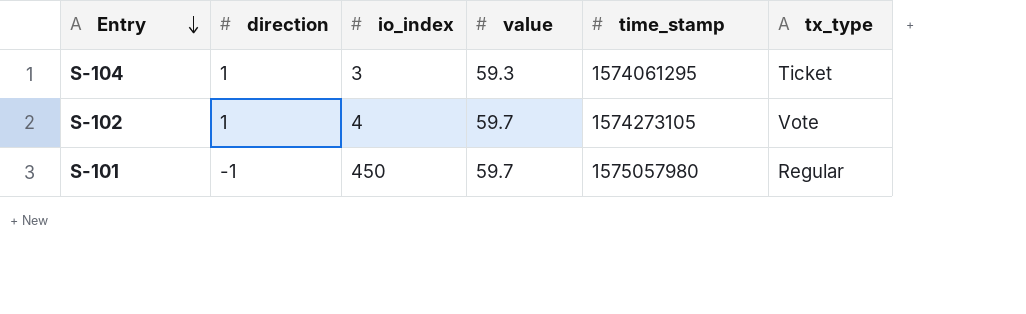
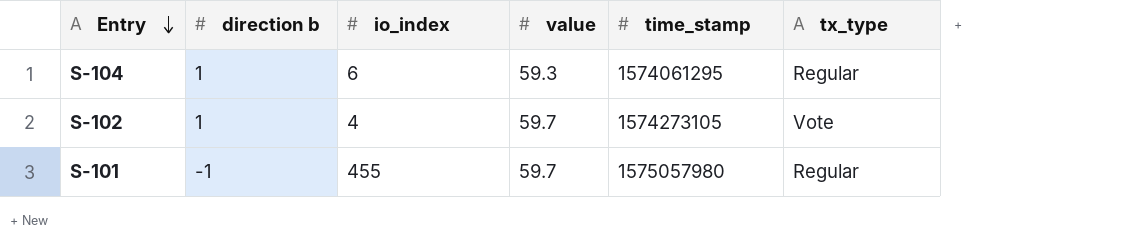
column name: direction -> direction b
S-104 | io_index: 3 -> 6
S-104 | tx_type: Ticket -> Regular
S-101 | io_index: 450 -> 455

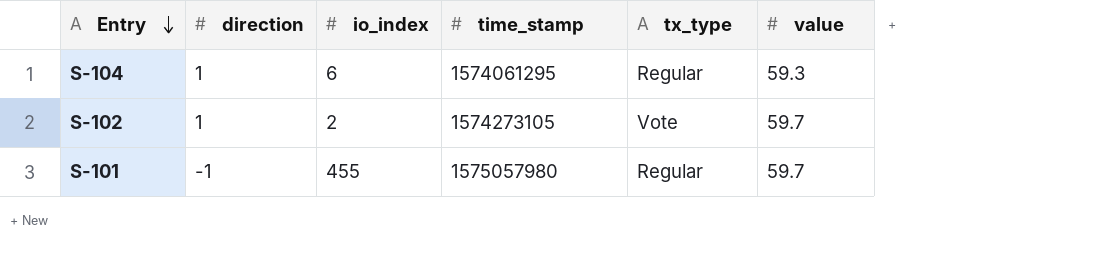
column name: direction b -> direction
column value | position: 4 -> 6
S-102 | io_index: 4 -> 2

